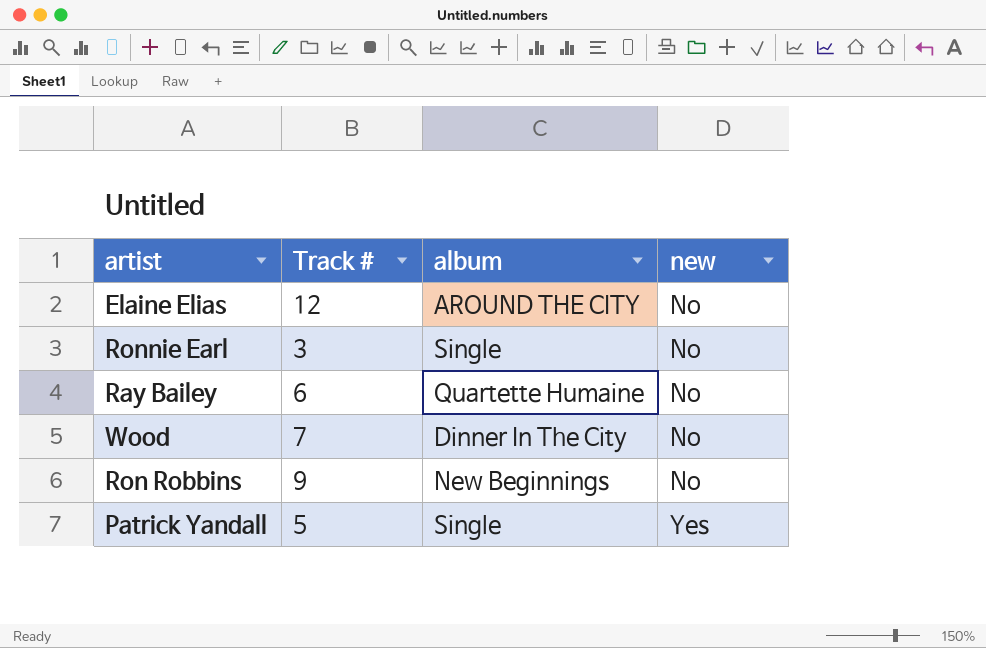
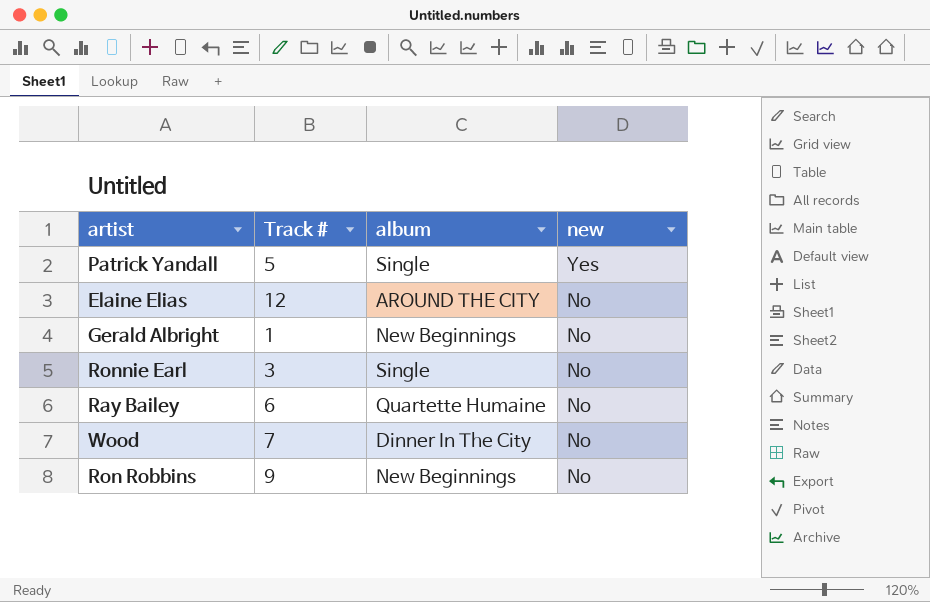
row order: new ascending -> new descending
row Gerald Albright: none -> 1 | New Beginnings | No

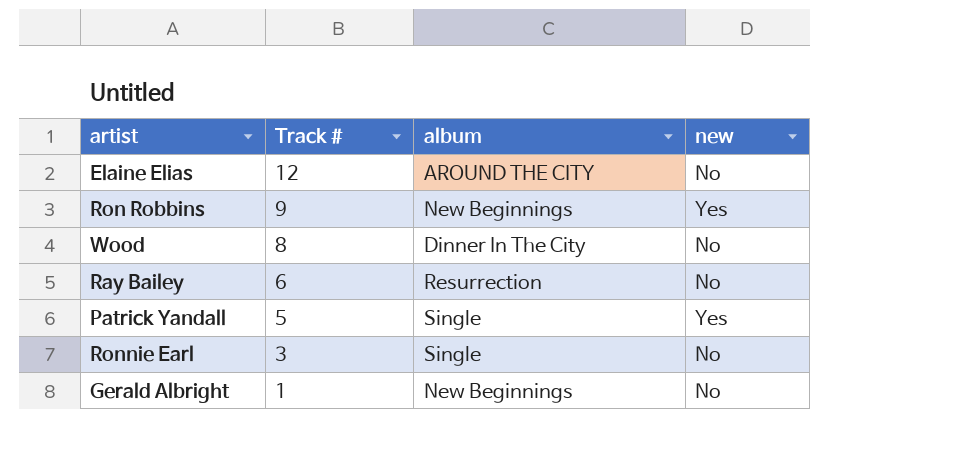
row order: new descending -> Track # descending
Ron Robbins | new: No -> Yes
Wood | Track #: 7 -> 8
Ray Bailey | album: Quartette Humaine -> Resurrection

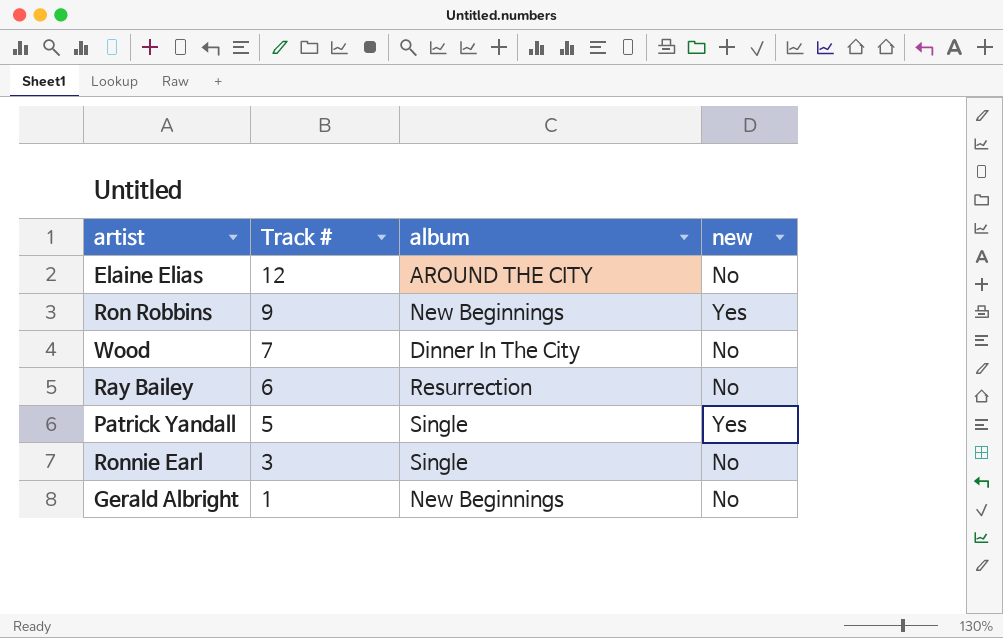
Wood | Track #: 8 -> 7

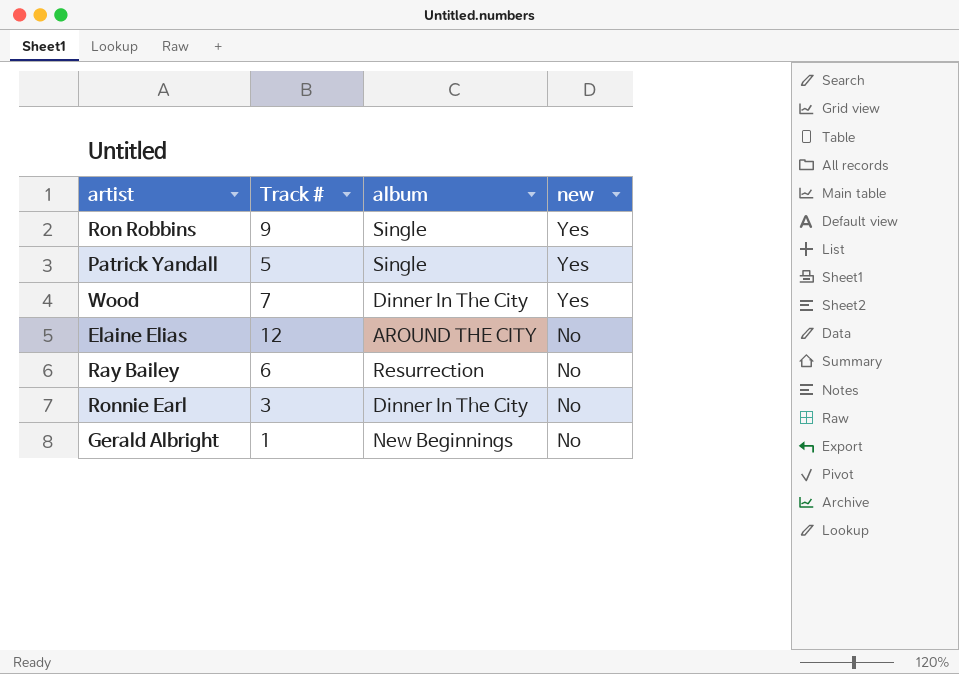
row order: Track # descending -> new descending
Ron Robbins | album: New Beginnings -> Single
Wood | new: No -> Yes
Ronnie Earl | album: Single -> Dinner In The City

